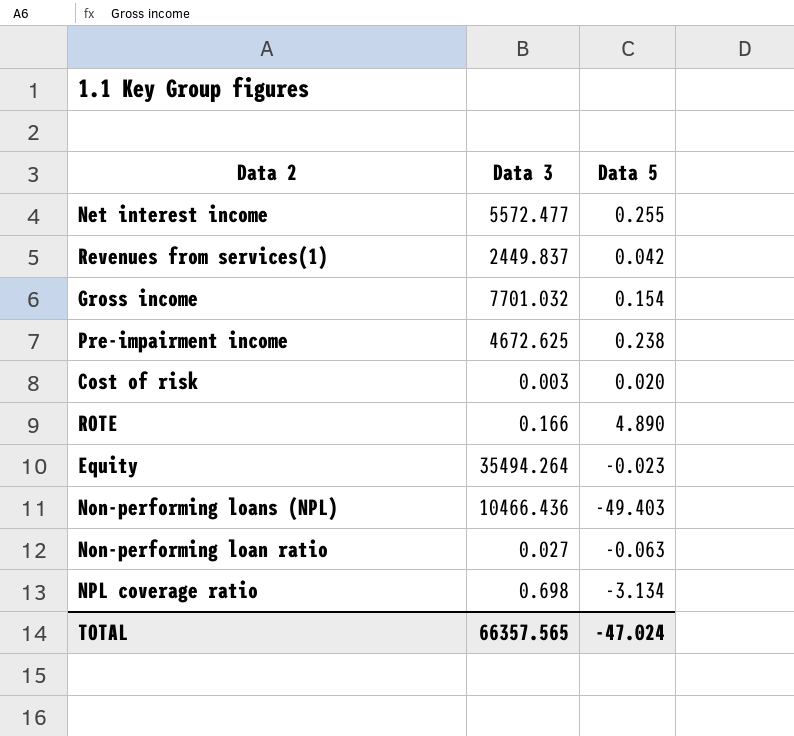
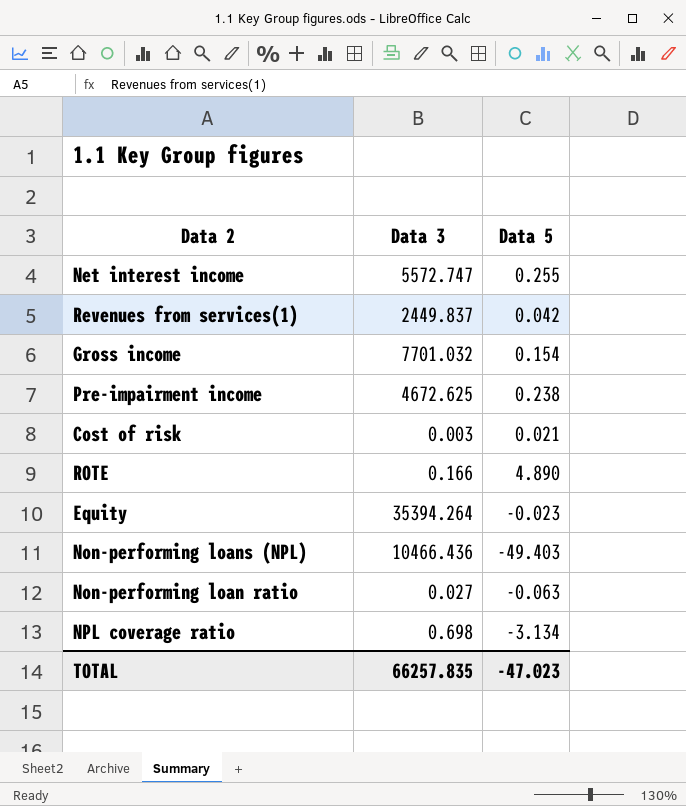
Net interest income | Data 3: 5572.477 -> 5572.747
Cost of risk | Data 5: 0.020 -> 0.021
Equity | Data 3: 35494.264 -> 35394.264
TOTAL | Data 3: 66357.565 -> 66257.835
TOTAL | Data 5: -47.024 -> -47.023

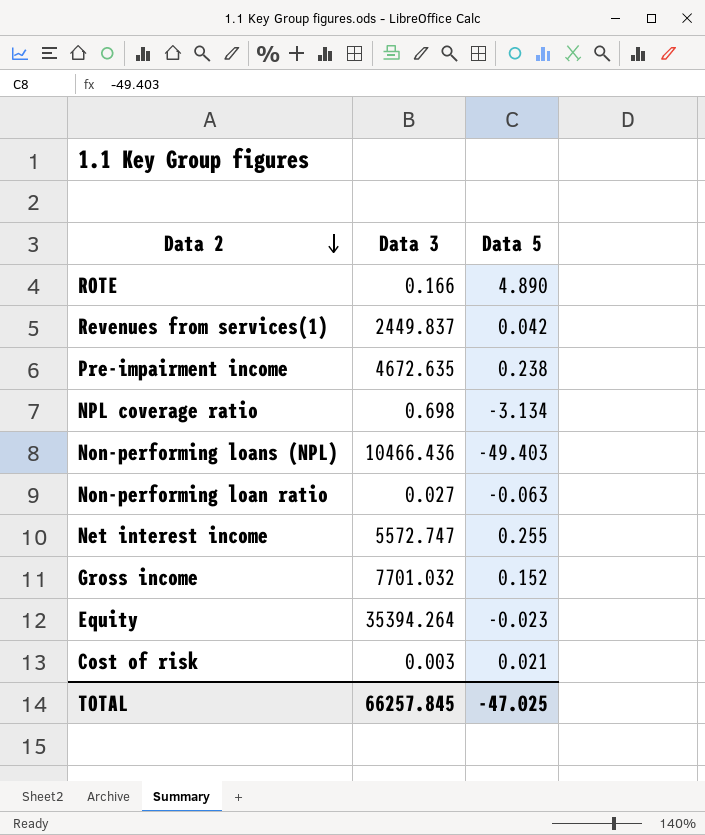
row order: none -> Data 2 descending
Pre-impairment income | Data 3: 4672.625 -> 4672.635
Gross income | Data 5: 0.154 -> 0.152
TOTAL | Data 3: 66257.835 -> 66257.845
TOTAL | Data 5: -47.023 -> -47.025

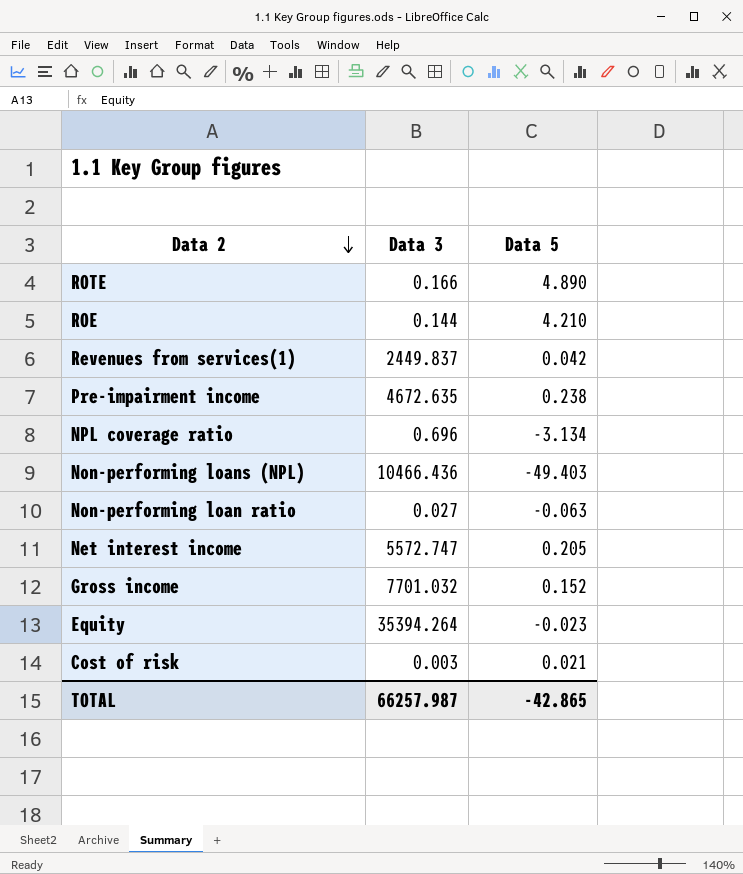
row ROE: none -> 0.144 | 4.210
NPL coverage ratio | Data 3: 0.698 -> 0.696
Net interest income | Data 5: 0.255 -> 0.205
TOTAL | Data 3: 66257.845 -> 66257.987
TOTAL | Data 5: -47.025 -> -42.865

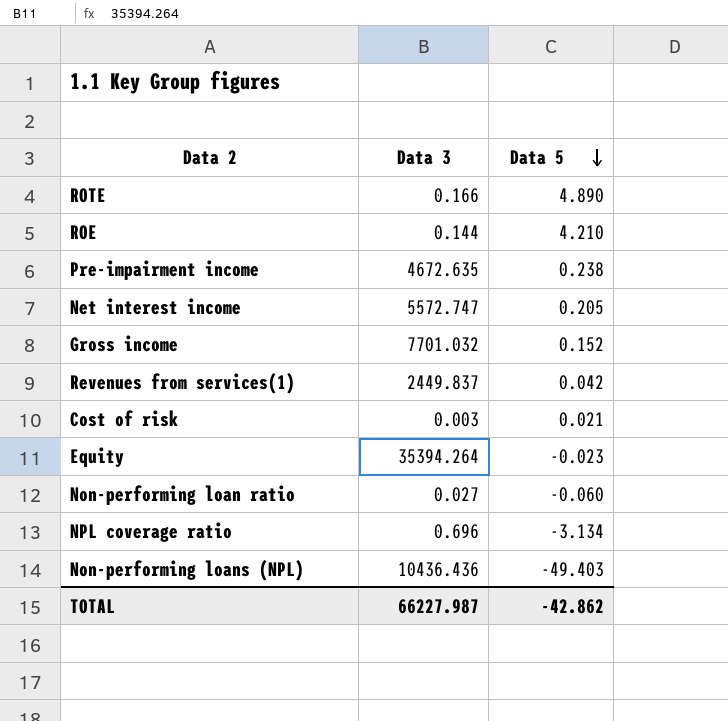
row order: Data 2 descending -> Data 5 descending
Non-performing loan ratio | Data 5: -0.063 -> -0.060
Non-performing loans (NPL) | Data 3: 10466.436 -> 10436.436
TOTAL | Data 3: 66257.987 -> 66227.987
TOTAL | Data 5: -42.865 -> -42.862

